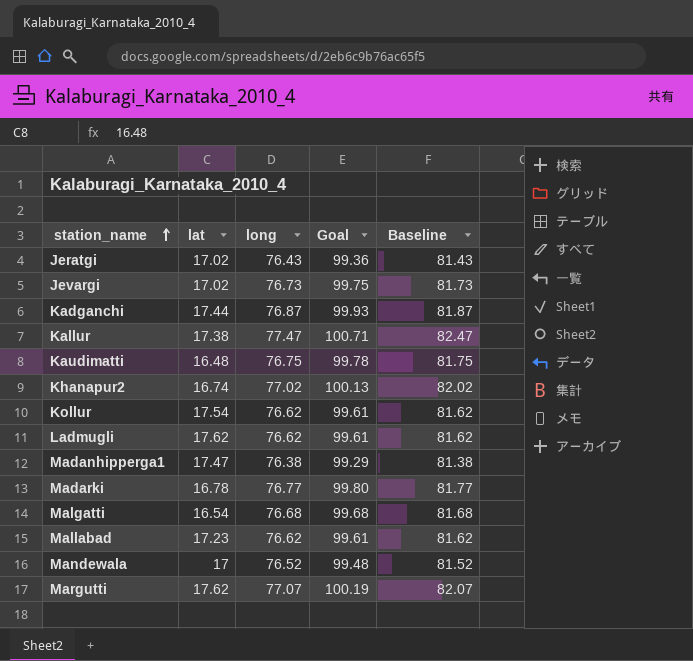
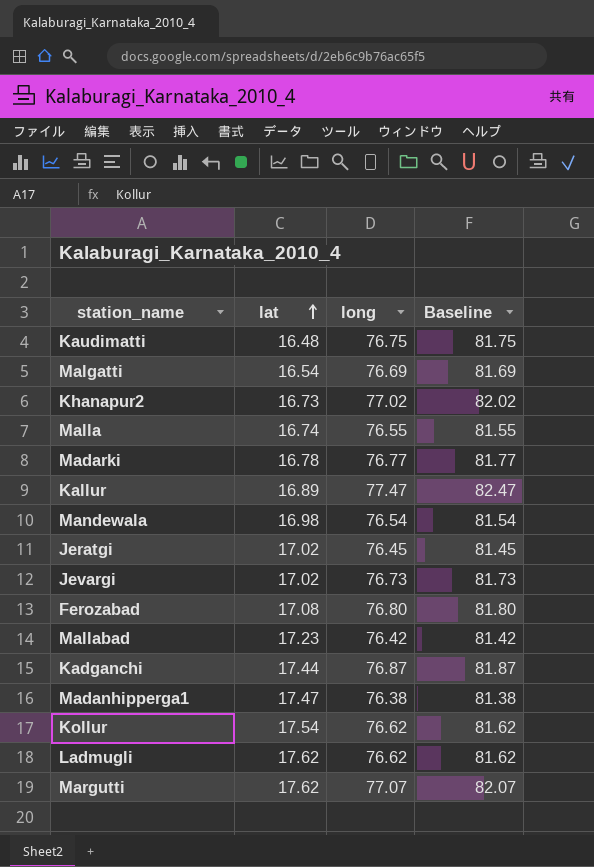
row order: station_name ascending -> lat ascending
column Goal | formula: [long] * 1.3 -> none
Malgatti | long: 76.68 -> 76.69
Malgatti | Baseline: 81.68 -> 81.69
Khanapur2 | lat: 16.74 -> 16.73
row Malla: none -> 16.74 | 76.55 | 81.55
Kallur | lat: 17.38 -> 16.89
Mandewala | lat: 17 -> 16.98
Mandewala | long: 76.52 -> 76.54
Mandewala | Baseline: 81.52 -> 81.54
Jeratgi | long: 76.43 -> 76.45
Jeratgi | Baseline: 81.43 -> 81.45
row Ferozabad: none -> 17.08 | 76.80 | 81.80
Mallabad | long: 76.62 -> 76.42
Mallabad | Baseline: 81.62 -> 81.42

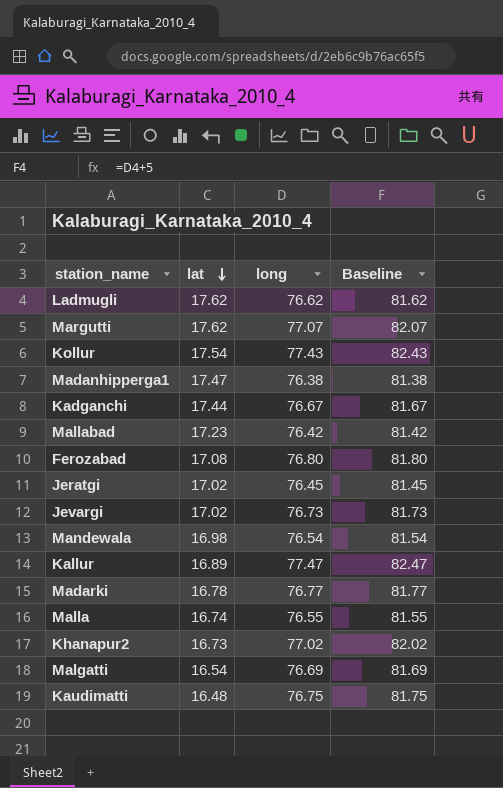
row order: lat ascending -> lat descending
Kollur | long: 76.62 -> 77.43
Kollur | Baseline: 81.62 -> 82.43
Kadganchi | long: 76.87 -> 76.67
Kadganchi | Baseline: 81.87 -> 81.67

